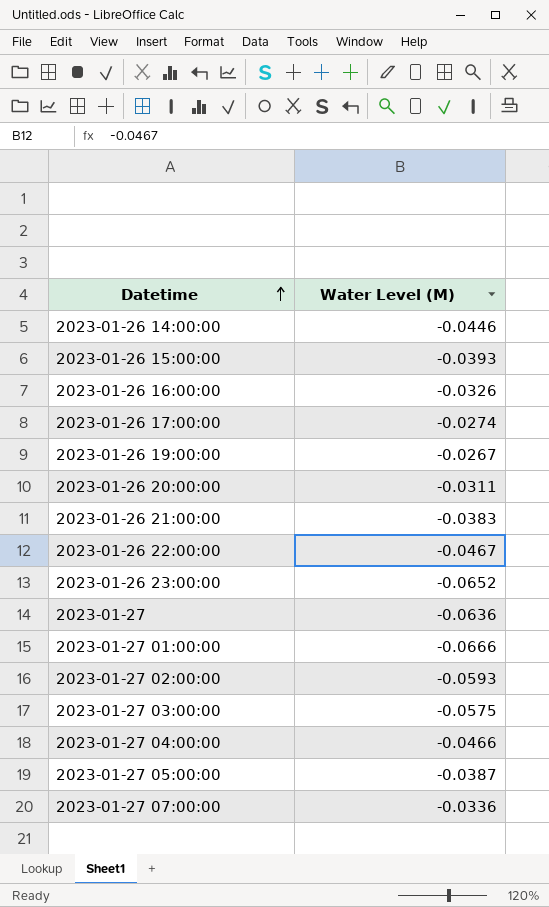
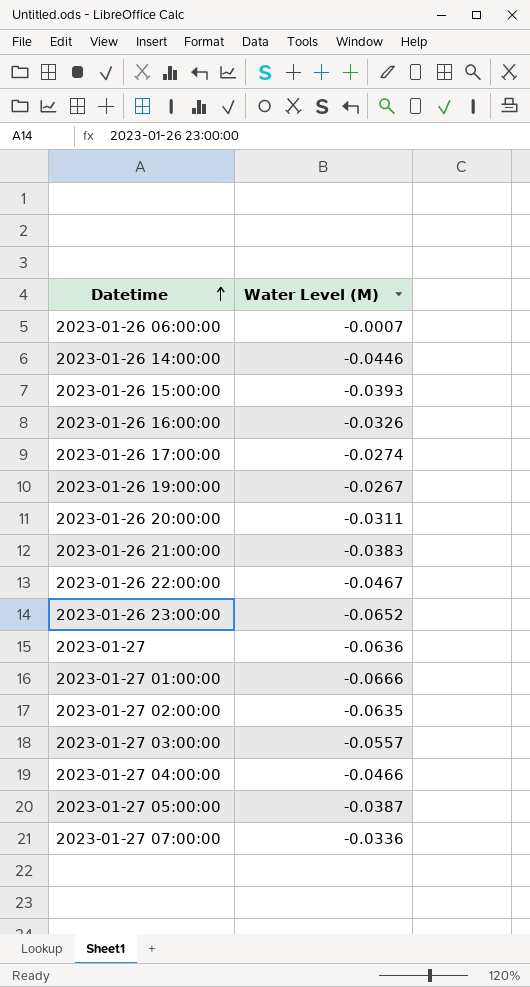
row 2023-01-26 06:00:00: none -> -0.0007
2023-01-27 02:00:00 | Water Level (M): -0.0593 -> -0.0635
2023-01-27 03:00:00 | Water Level (M): -0.0575 -> -0.0557

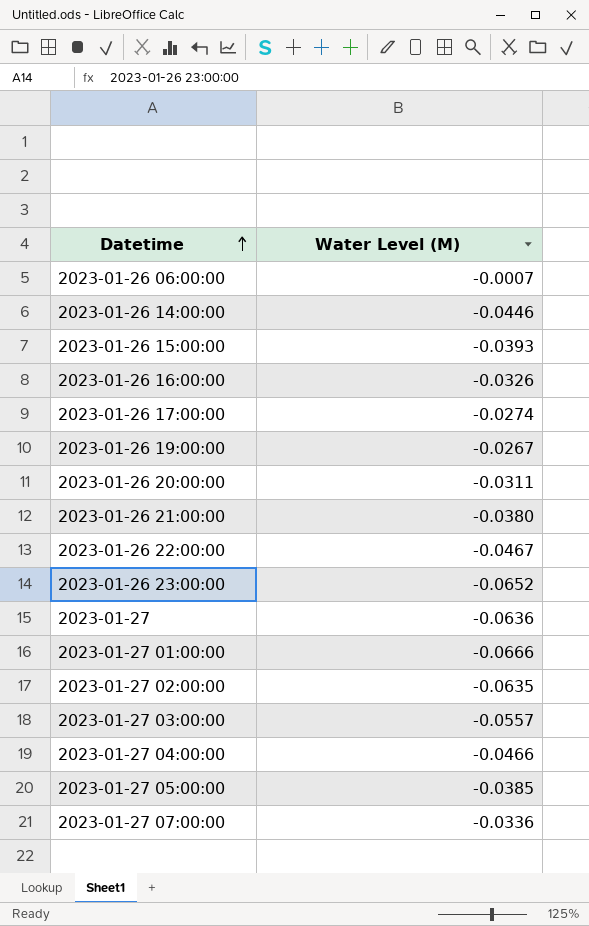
2023-01-26 21:00:00 | Water Level (M): -0.0383 -> -0.0380
2023-01-27 05:00:00 | Water Level (M): -0.0387 -> -0.0385

